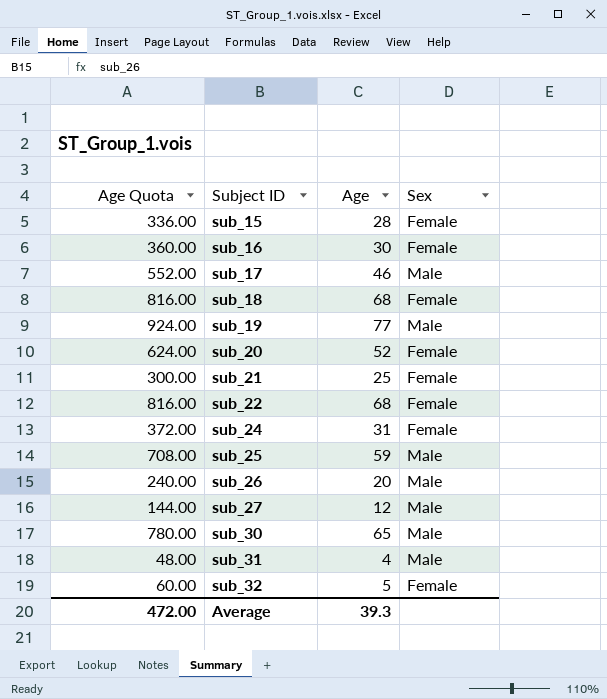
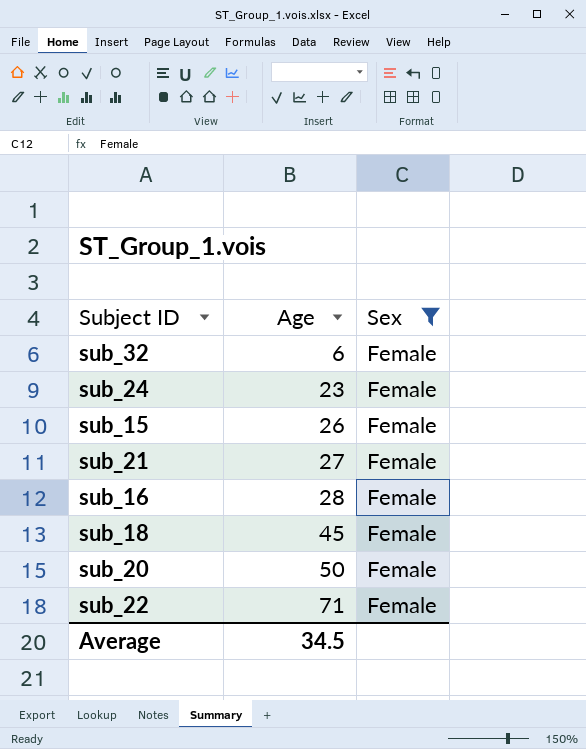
filter: none -> Sex = Female
row order: Subject ID ascending -> Age ascending
column Age Quota | formula: [Age] * 12 -> none
sub_32 | Age: 5 -> 6
sub_24 | Age: 31 -> 23
sub_15 | Age: 28 -> 26
sub_21 | Age: 25 -> 27
sub_16 | Age: 30 -> 28
sub_18 | Age: 68 -> 45
sub_20 | Age: 52 -> 50
sub_22 | Age: 68 -> 71
Average | Age: 39.3 -> 34.5

